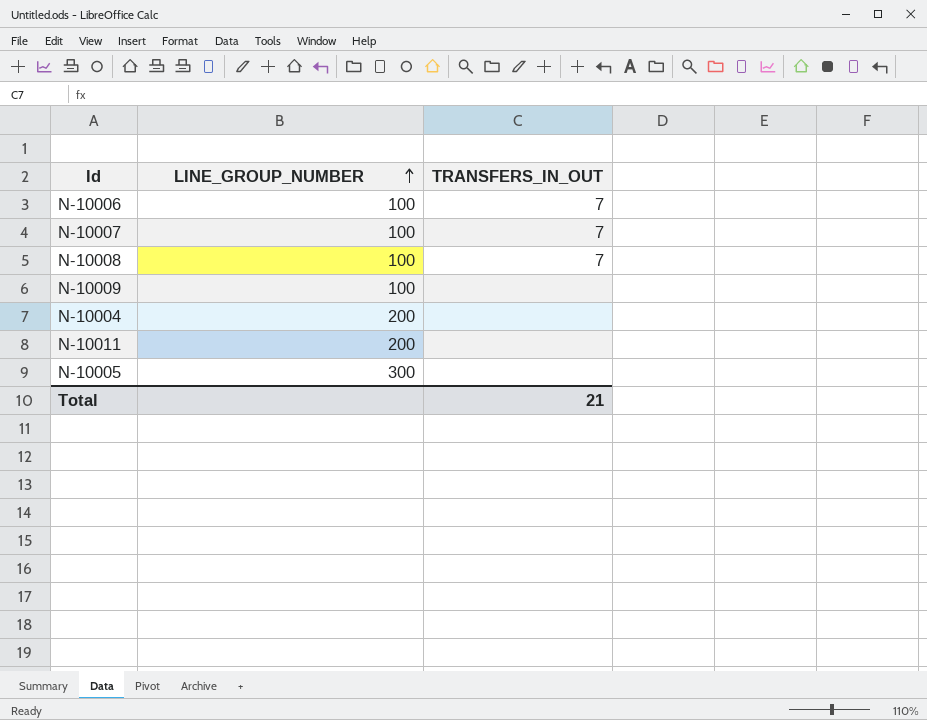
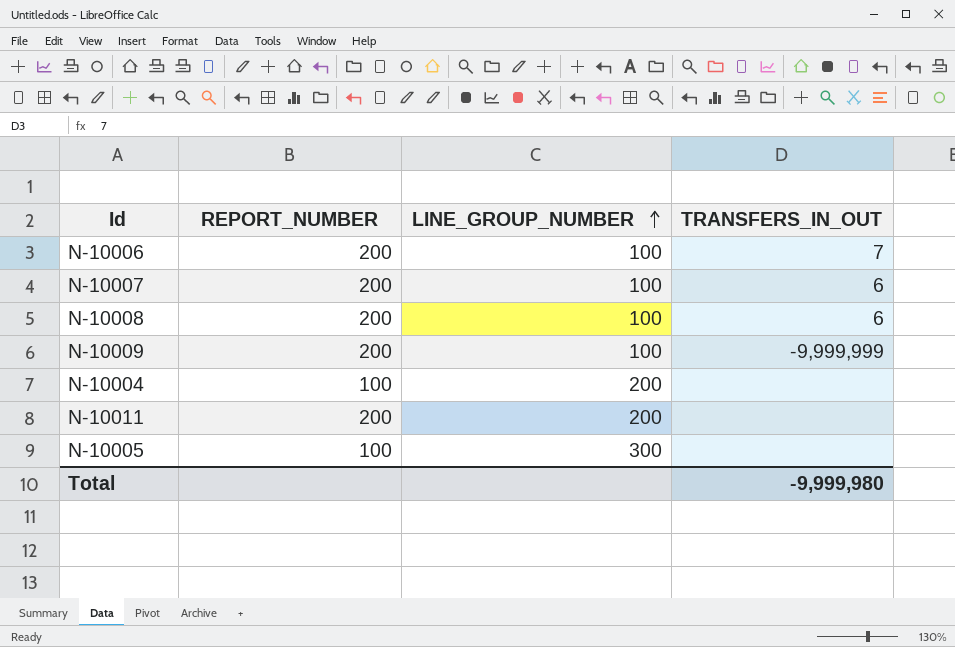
column REPORT_NUMBER | position: none -> 2
N-10007 | TRANSFERS_IN_OUT: 7 -> 6
N-10008 | TRANSFERS_IN_OUT: 7 -> 6
N-10009 | TRANSFERS_IN_OUT: none -> -9,999,999
Total | TRANSFERS_IN_OUT: 21 -> -9,999,980

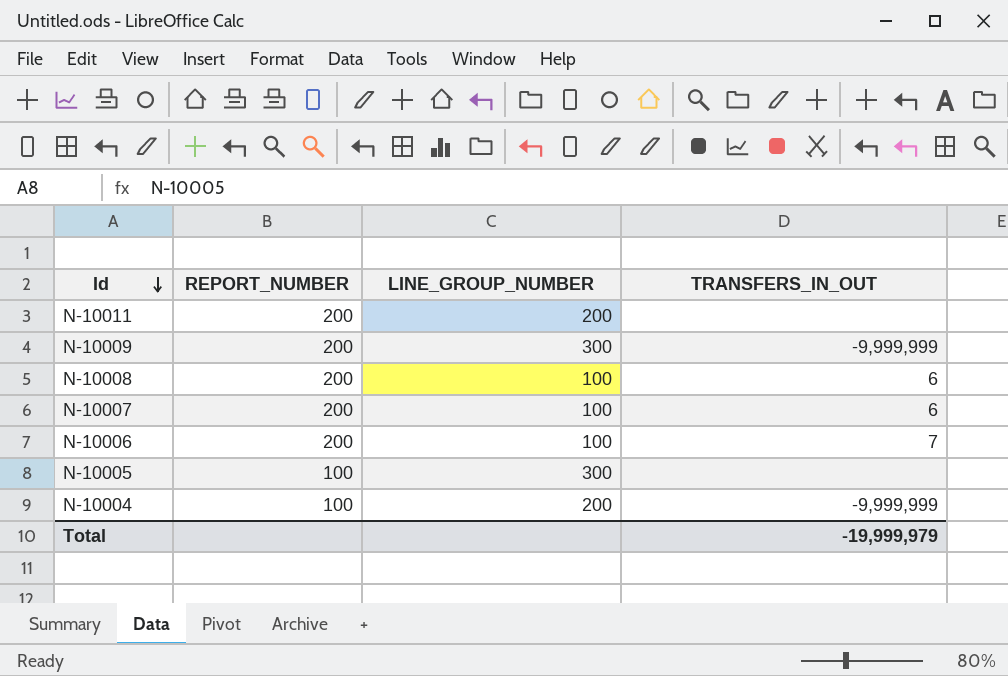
row order: LINE_GROUP_NUMBER ascending -> Id descending
N-10009 | LINE_GROUP_NUMBER: 100 -> 300
N-10004 | TRANSFERS_IN_OUT: none -> -9,999,999
Total | TRANSFERS_IN_OUT: -9,999,980 -> -19,999,979

